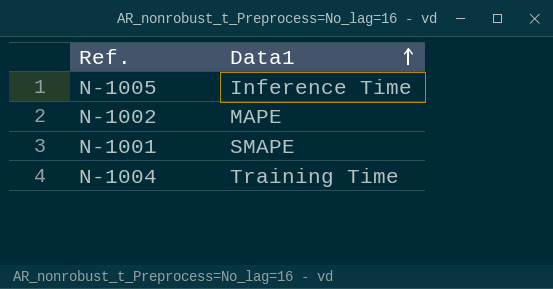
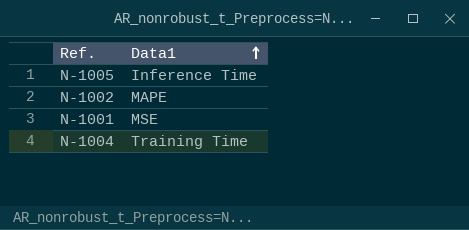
N-1001 | Data1: SMAPE -> MSE

